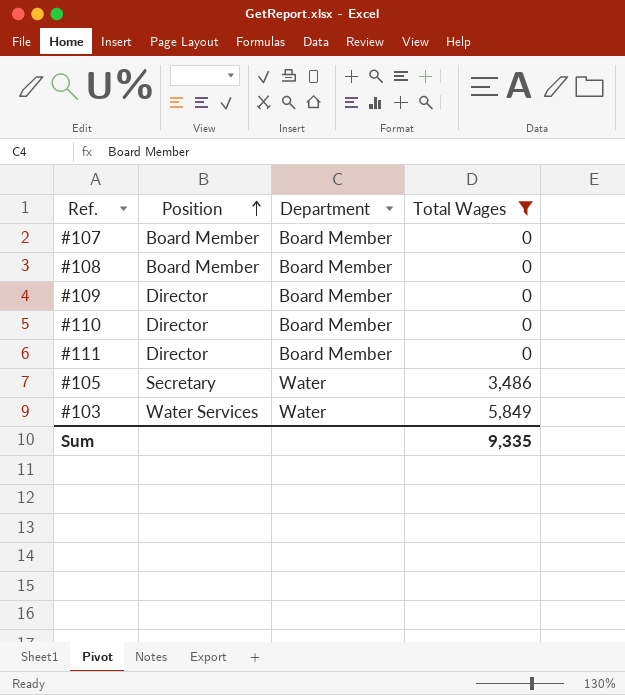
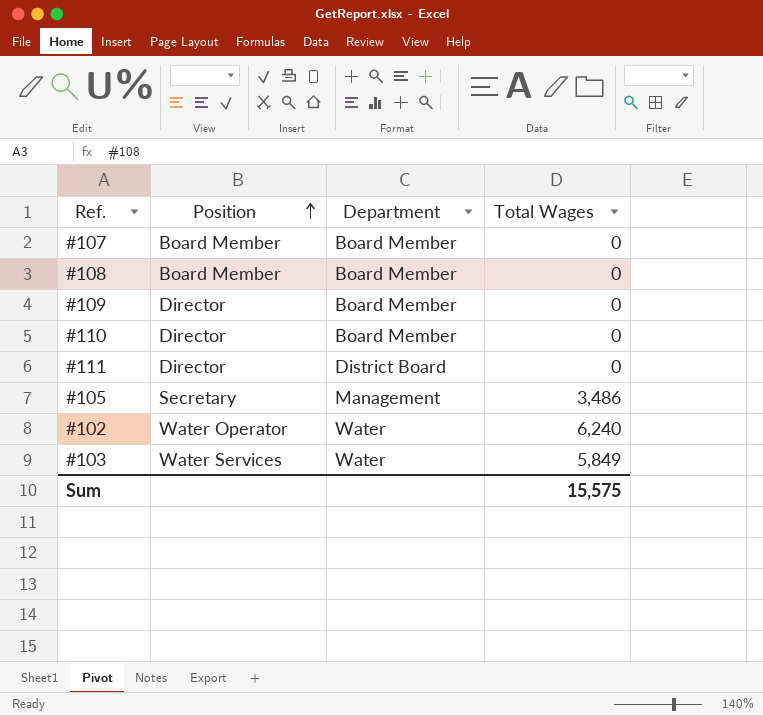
filter: Total Wages != 6,240 -> none
#111 | Department: Board Member -> District Board
#105 | Department: Water -> Management
Sum | Total Wages: 9,335 -> 15,575

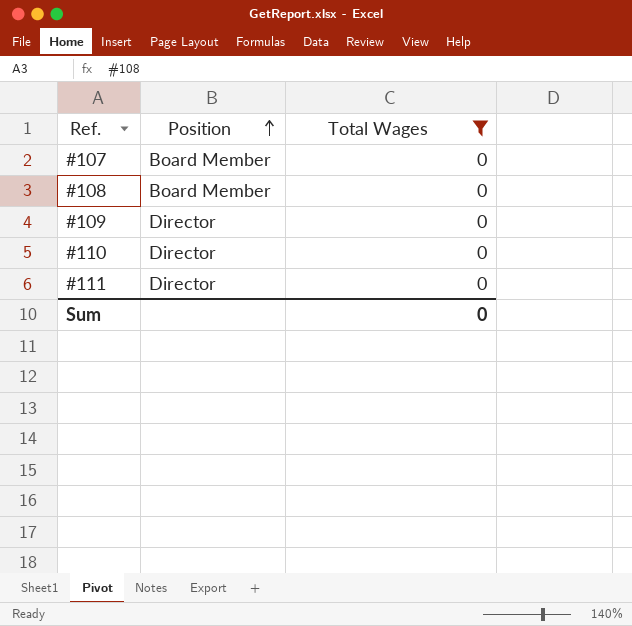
filter: none -> Total Wages = 0
column Department | position: 3 -> none
Sum | Total Wages: 15,575 -> 0

